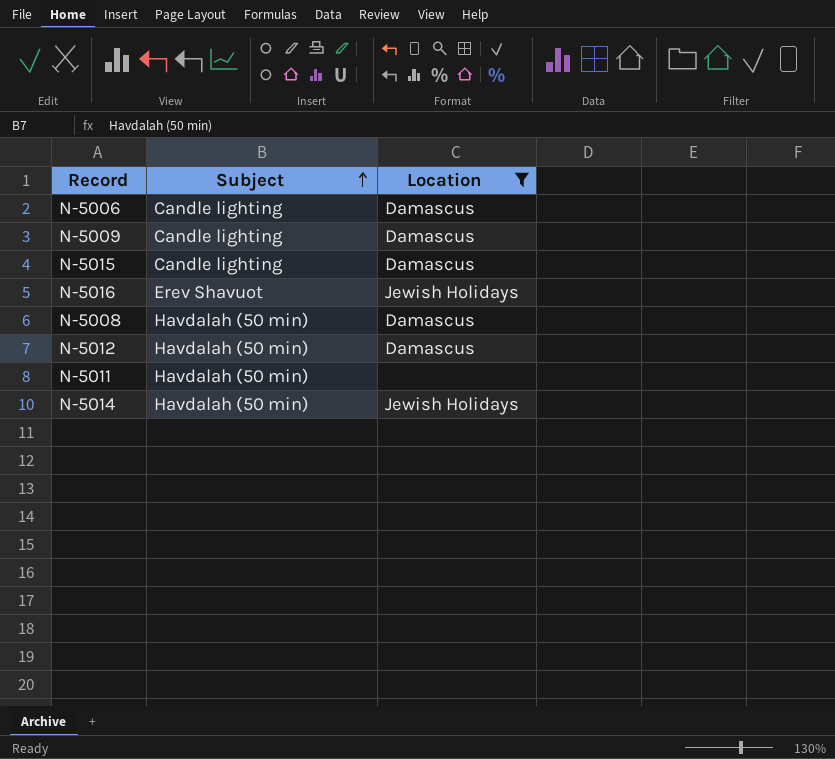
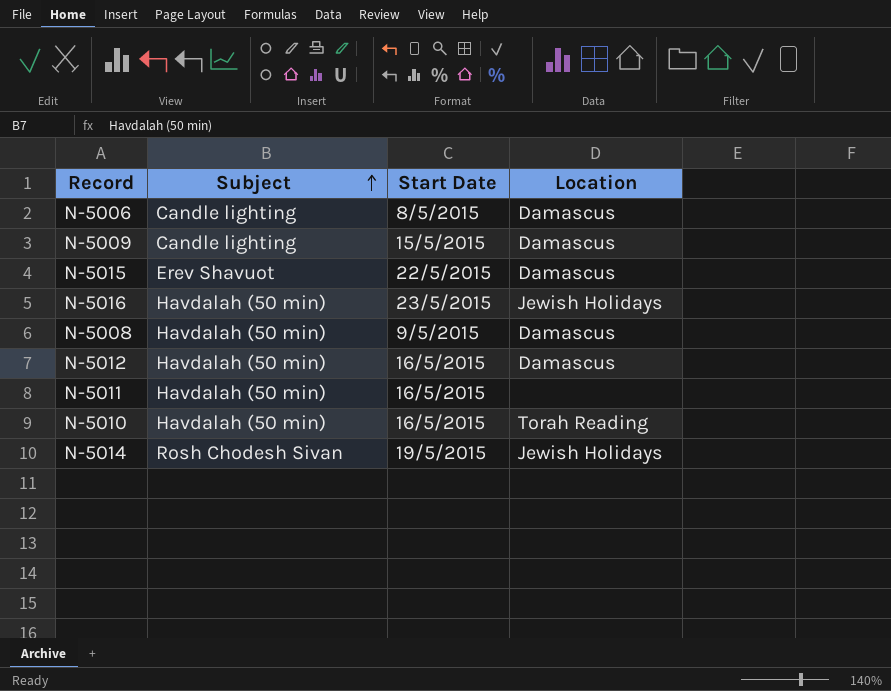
filter: Location != Torah Reading -> none
column Start Date | position: none -> 3
N-5015 | Subject: Candle lighting -> Erev Shavuot
N-5016 | Subject: Erev Shavuot -> Havdalah (50 min)
N-5014 | Subject: Havdalah (50 min) -> Rosh Chodesh Sivan

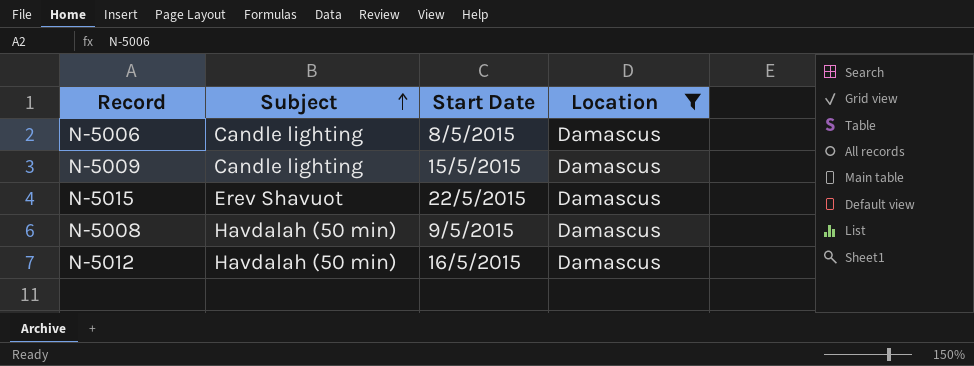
filter: none -> Location = Damascus

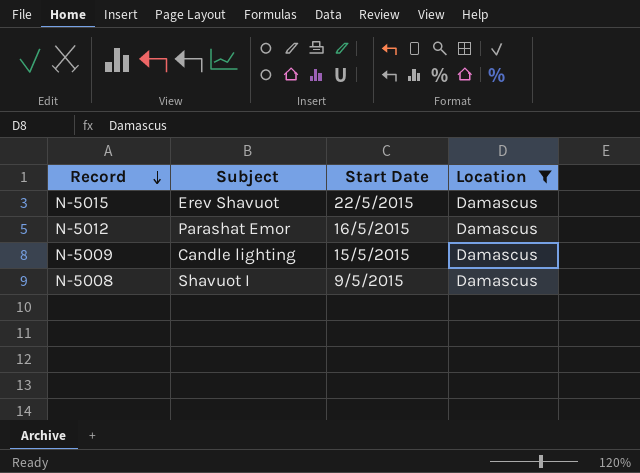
row order: Subject ascending -> Record descending
row N-5006: Candle lighting | 8/5/2015 | Damascus -> none
N-5012 | Subject: Havdalah (50 min) -> Parashat Emor
N-5008 | Subject: Havdalah (50 min) -> Shavuot I

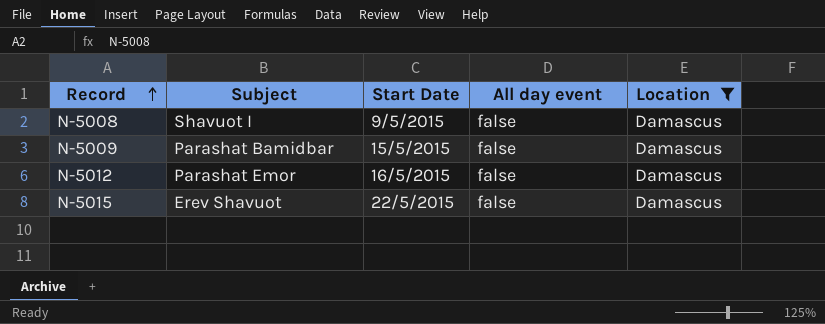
row order: Record descending -> Record ascending
column All day event | position: none -> 4
N-5009 | Subject: Candle lighting -> Parashat Bamidbar

